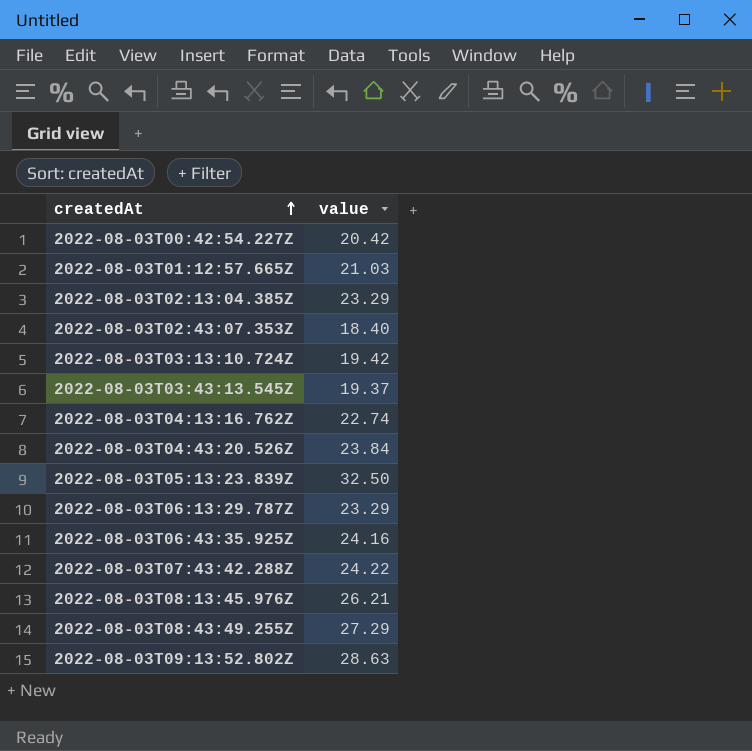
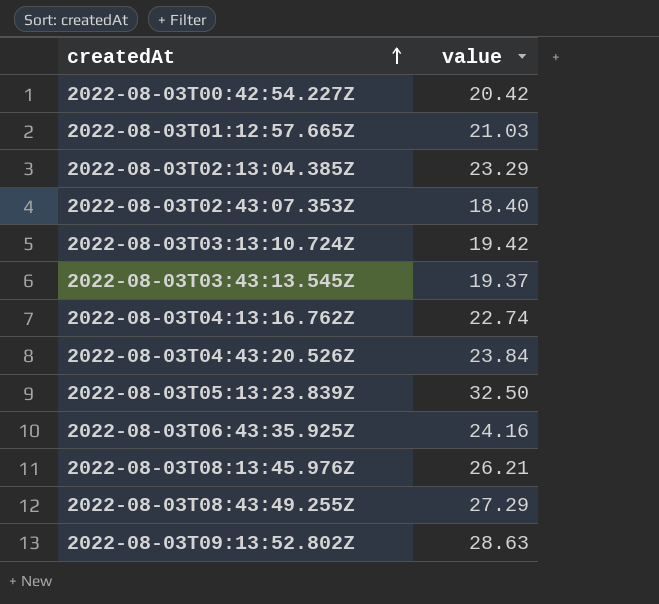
row 2022-08-03T06:13:29.787Z: 23.29 -> none
row 2022-08-03T07:43:42.288Z: 24.22 -> none

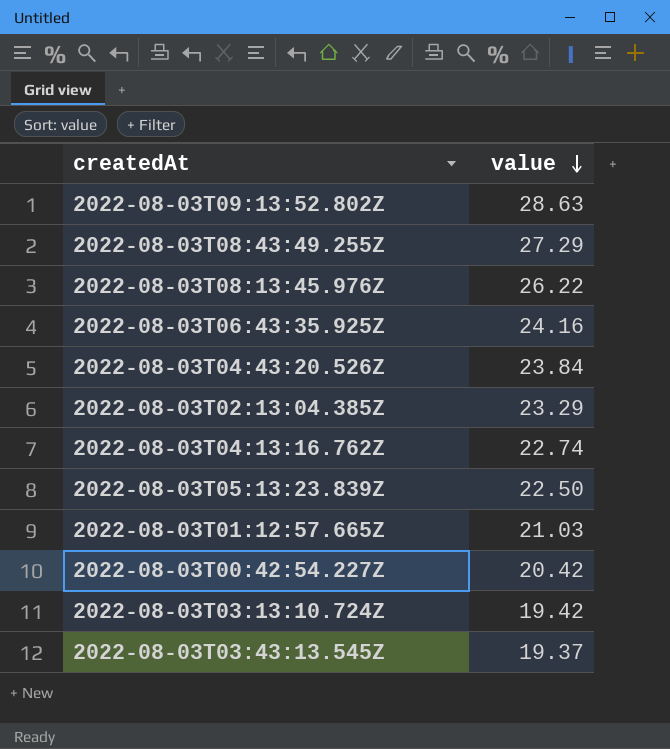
row order: createdAt ascending -> value descending
row 2022-08-03T02:43:07.353Z: 18.40 -> none
2022-08-03T08:13:45.976Z | value: 26.21 -> 26.22
2022-08-03T05:13:23.839Z | value: 32.50 -> 22.50

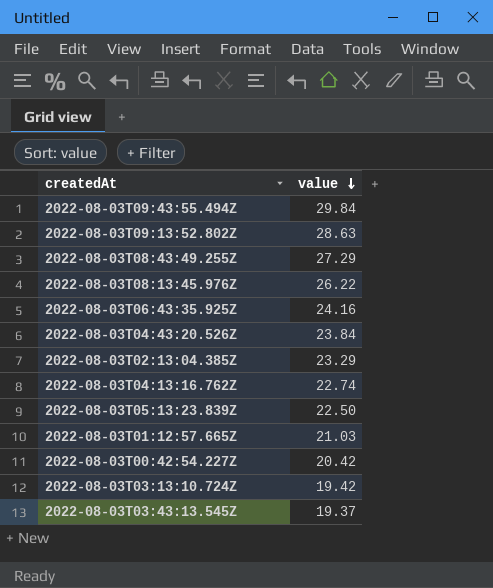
row 2022-08-03T09:43:55.494Z: none -> 29.84

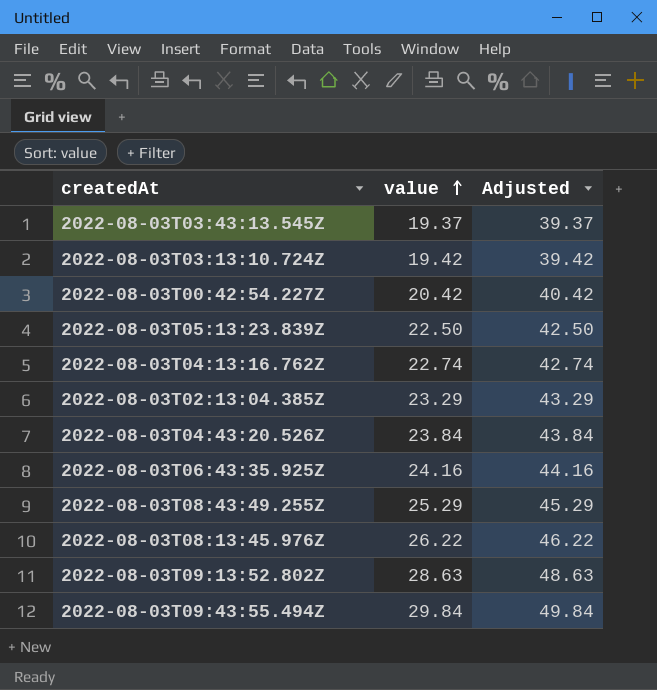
row order: value descending -> value ascending
column Adjusted | formula: none -> [value] + 20
row 2022-08-03T01:12:57.665Z: 21.03 -> none
2022-08-03T08:43:49.255Z | value: 27.29 -> 25.29

